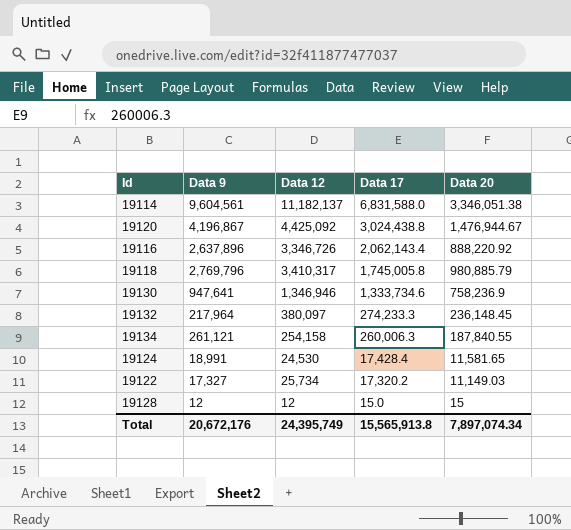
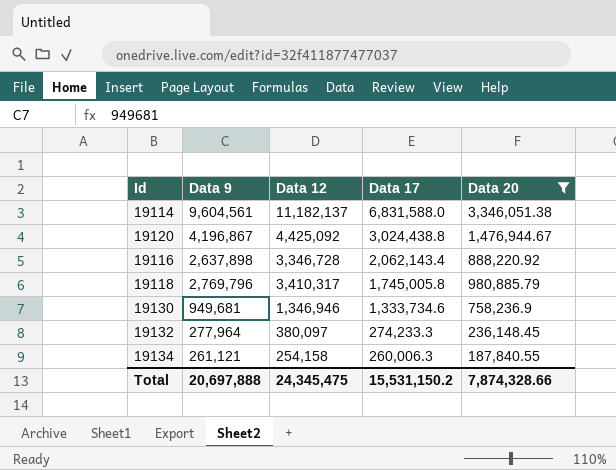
filter: none -> Data 20 >= 187,840.55
19116 | Data 9: 2,637,896 -> 2,637,898
19116 | Data 12: 3,346,726 -> 3,346,728
19130 | Data 9: 947,641 -> 949,681
19132 | Data 9: 217,964 -> 277,964
Total | Data 9: 20,672,176 -> 20,697,888
Total | Data 12: 24,395,749 -> 24,345,475
Total | Data 17: 15,565,913.8 -> 15,531,150.2
Total | Data 20: 7,897,074.34 -> 7,874,328.66

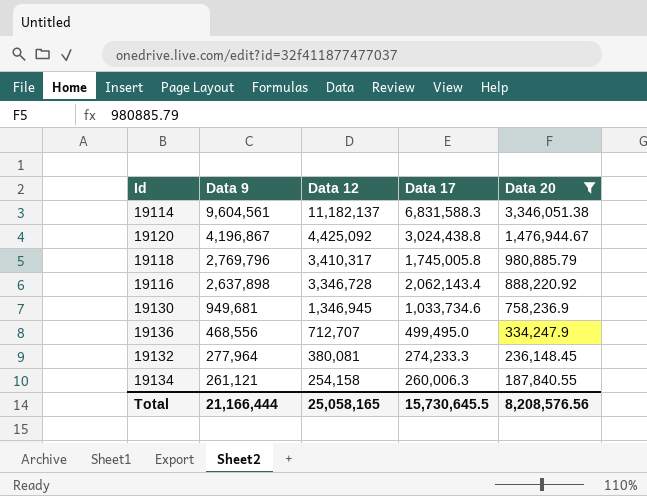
row order: Data 17 descending -> Data 9 descending
19114 | Data 17: 6,831,588.0 -> 6,831,588.3
19130 | Data 12: 1,346,946 -> 1,346,945
19130 | Data 17: 1,333,734.6 -> 1,033,734.6
row 19136: none -> 468,556 | 712,707 | 499,495.0 | 334,247.9
19132 | Data 12: 380,097 -> 380,081
Total | Data 9: 20,697,888 -> 21,166,444
Total | Data 12: 24,345,475 -> 25,058,165
Total | Data 17: 15,531,150.2 -> 15,730,645.5
Total | Data 20: 7,874,328.66 -> 8,208,576.56

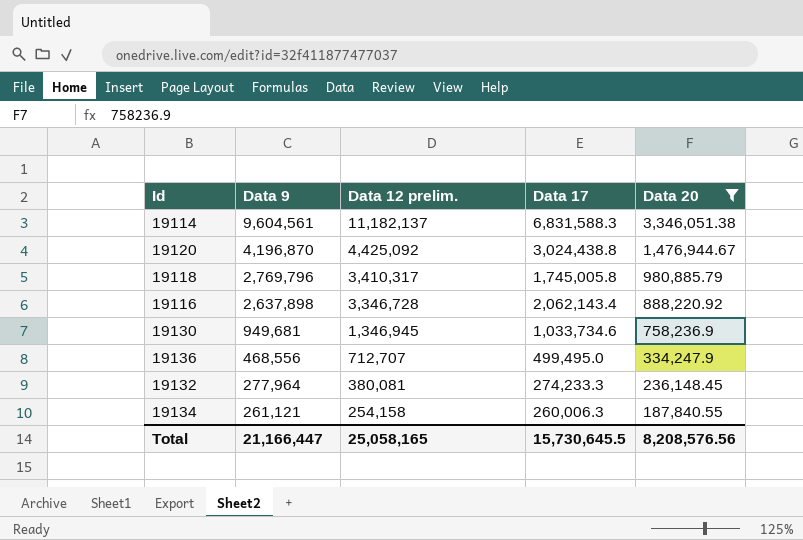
column name: Data 12 -> Data 12 prelim.
19120 | Data 9: 4,196,867 -> 4,196,870
Total | Data 9: 21,166,444 -> 21,166,447

